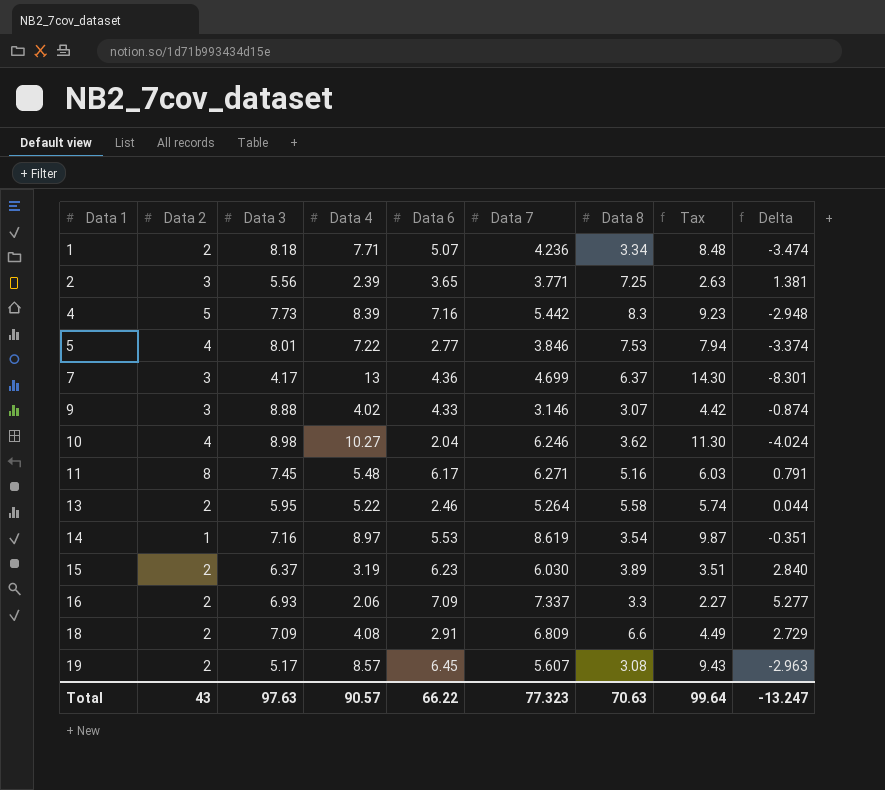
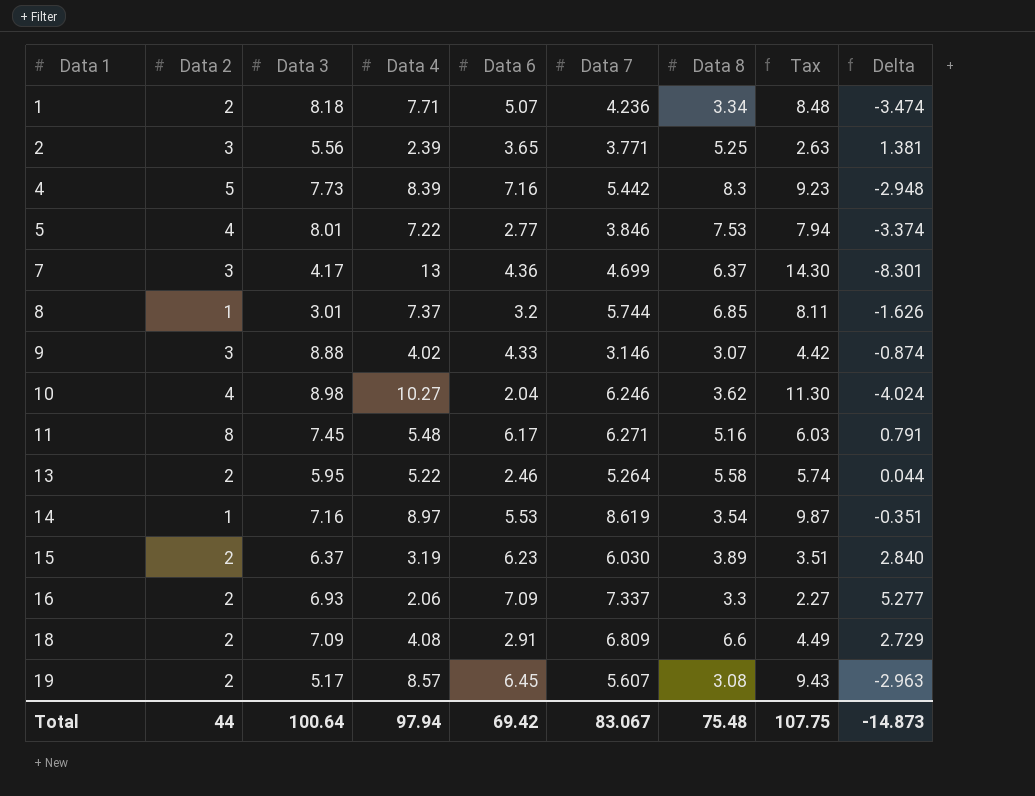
2 | Data 8: 7.25 -> 5.25
row 8: none -> 1 | 3.01 | 7.37 | 3.2 | 5.744 | 6.85 | 8.11 | -1.626
Total | Data 2: 43 -> 44
Total | Data 3: 97.63 -> 100.64
Total | Data 4: 90.57 -> 97.94
Total | Data 6: 66.22 -> 69.42
Total | Data 7: 77.323 -> 83.067
Total | Data 8: 70.63 -> 75.48
Total | Tax: 99.64 -> 107.75
Total | Delta: -13.247 -> -14.873

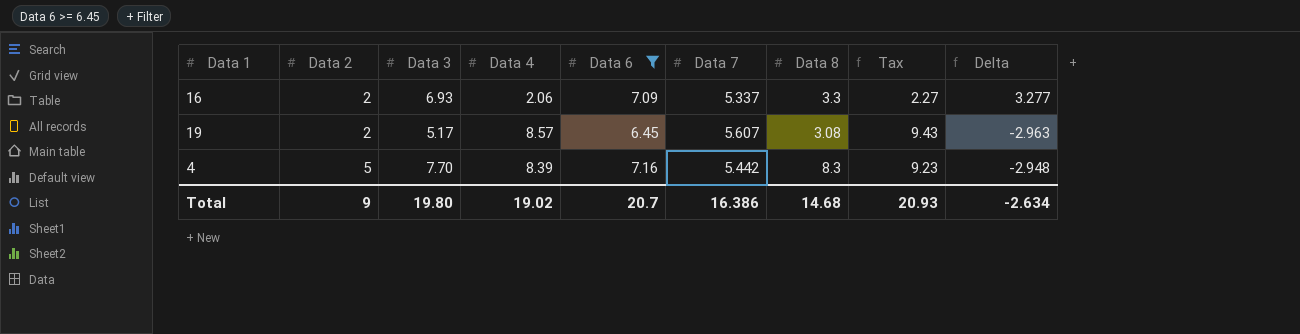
filter: none -> Data 6 >= 6.45
row order: Data 1 ascending -> Data 2 ascending
16 | Data 7: 7.337 -> 5.337
16 | Delta: 5.277 -> 3.277
4 | Data 3: 7.73 -> 7.70
Total | Data 2: 44 -> 9
Total | Data 3: 100.64 -> 19.80
Total | Data 4: 97.94 -> 19.02
Total | Data 6: 69.42 -> 20.7
Total | Data 7: 83.067 -> 16.386
Total | Data 8: 75.48 -> 14.68
Total | Tax: 107.75 -> 20.93
Total | Delta: -14.873 -> -2.634

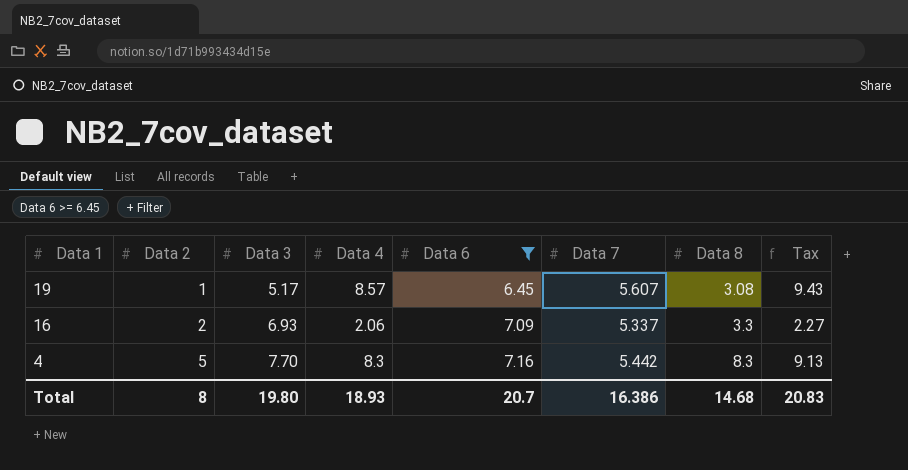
row order: Data 2 ascending -> Data 1 descending
column Delta | formula: [Data 7] - [Data 4] -> none
19 | Data 2: 2 -> 1
4 | Data 4: 8.39 -> 8.3
4 | Tax: 9.23 -> 9.13
Total | Data 2: 9 -> 8
Total | Data 4: 19.02 -> 18.93
Total | Tax: 20.93 -> 20.83

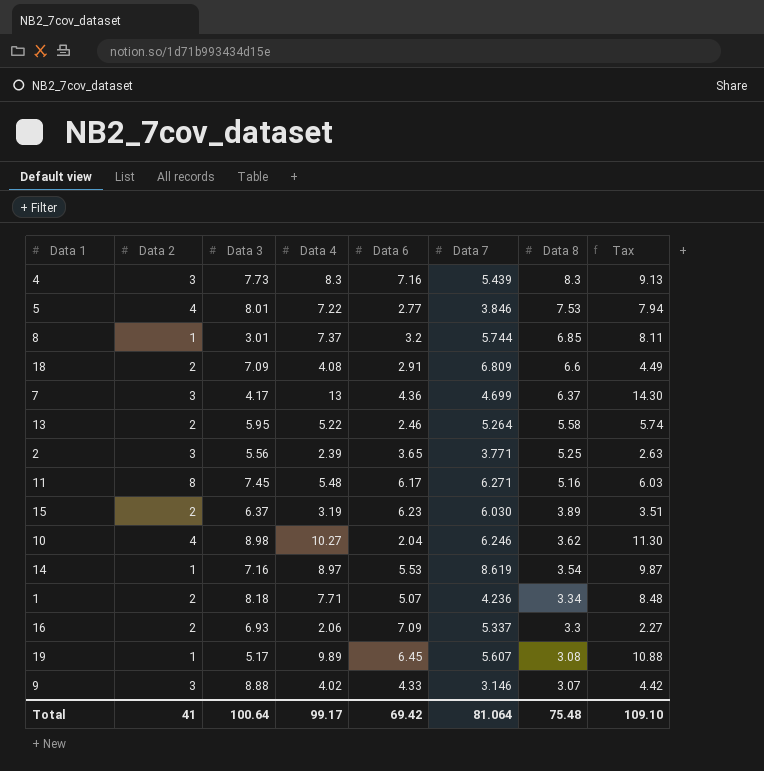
filter: Data 6 >= 6.45 -> none
row order: Data 1 descending -> Data 8 descending
4 | Data 2: 5 -> 3
4 | Data 3: 7.70 -> 7.73
4 | Data 7: 5.442 -> 5.439
19 | Data 4: 8.57 -> 9.89
19 | Tax: 9.43 -> 10.88
Total | Data 2: 8 -> 41
Total | Data 3: 19.80 -> 100.64
Total | Data 4: 18.93 -> 99.17
Total | Data 6: 20.7 -> 69.42
Total | Data 7: 16.386 -> 81.064
Total | Data 8: 14.68 -> 75.48
Total | Tax: 20.83 -> 109.10

